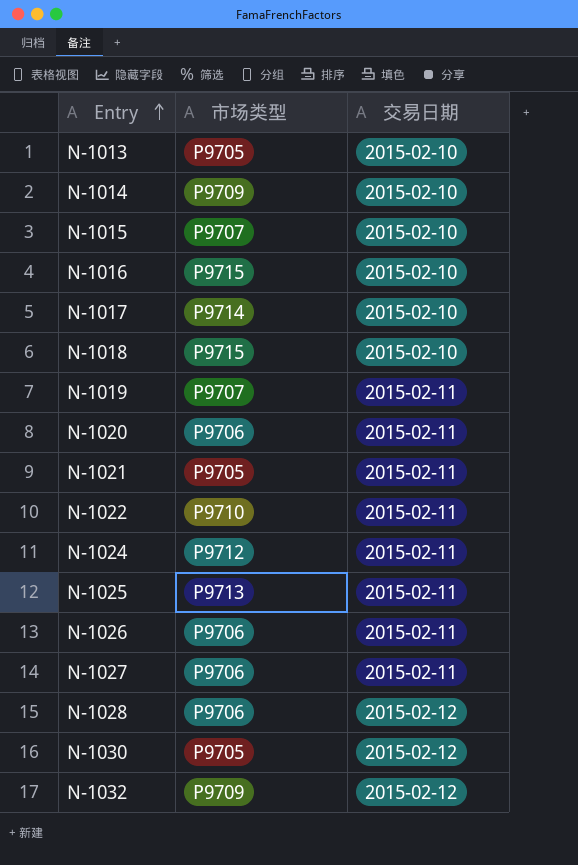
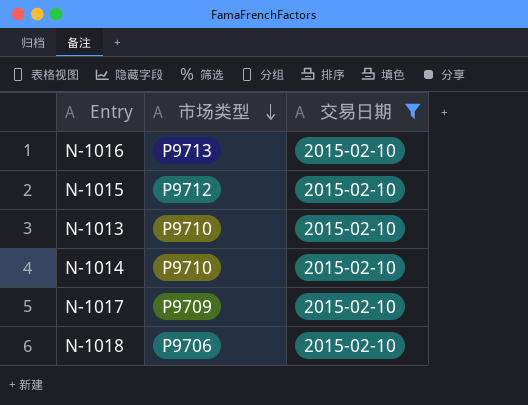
filter: none -> 交易日期 = 2015-02-10
row order: Entry ascending -> 市场类型 descending
N-1016 | 市场类型: P9715 -> P9713
N-1015 | 市场类型: P9707 -> P9712
N-1013 | 市场类型: P9705 -> P9710
N-1014 | 市场类型: P9709 -> P9710
N-1017 | 市场类型: P9714 -> P9709
N-1018 | 市场类型: P9715 -> P9706

